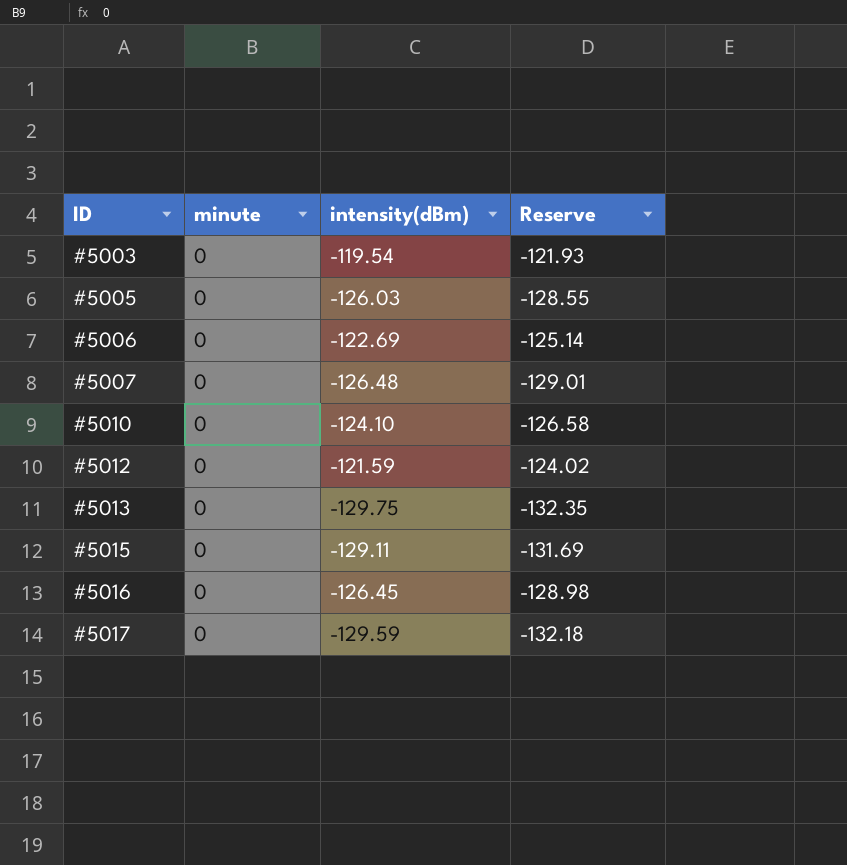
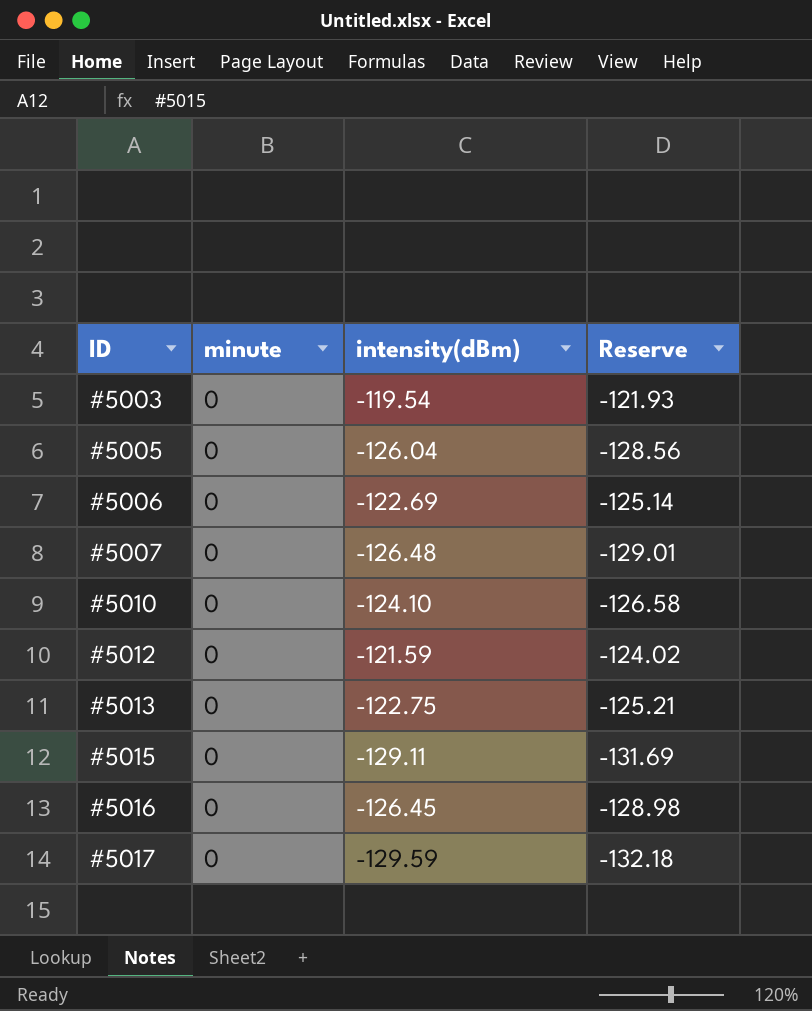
#5005 | intensity(dBm): -126.03 -> -126.04
#5005 | Reserve: -128.55 -> -128.56
#5013 | intensity(dBm): -129.75 -> -122.75
#5013 | Reserve: -132.35 -> -125.21

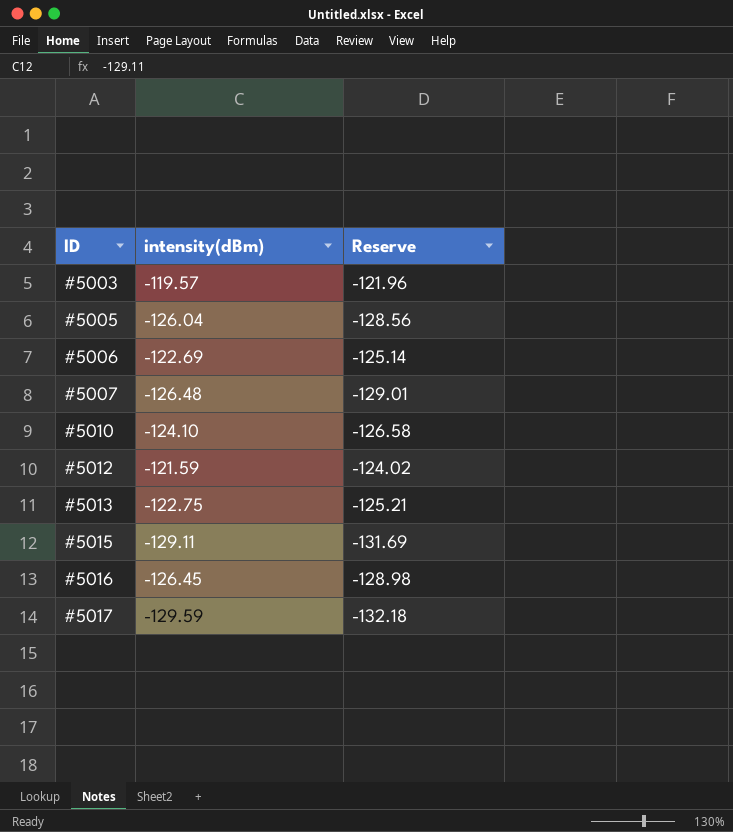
column minute | position: 2 -> none
#5003 | intensity(dBm): -119.54 -> -119.57
#5003 | Reserve: -121.93 -> -121.96

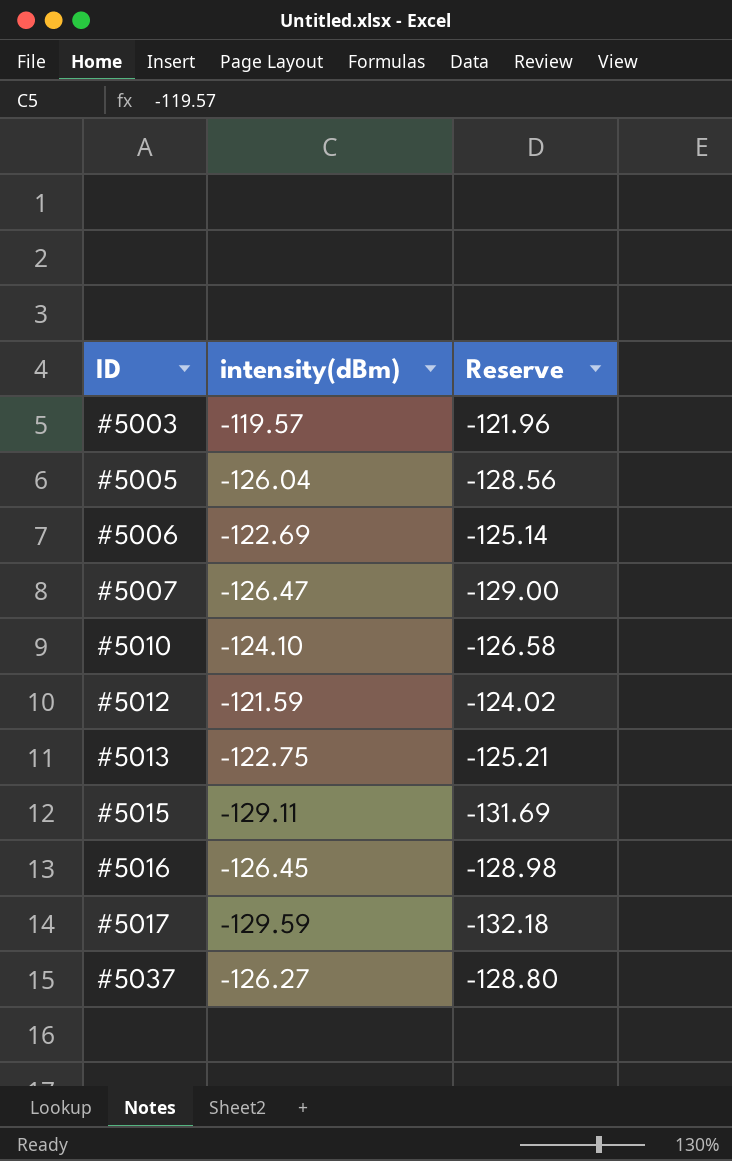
#5007 | intensity(dBm): -126.48 -> -126.47
#5007 | Reserve: -129.01 -> -129.00
row #5037: none -> -126.27 | -128.80

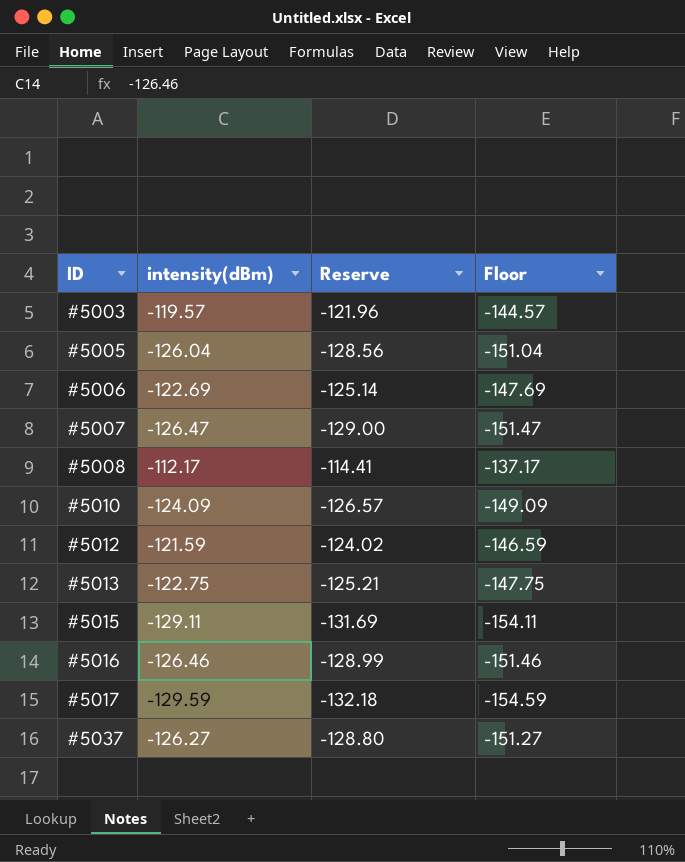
column Floor | formula: none -> [intensity(dBm)] - 25
row #5008: none -> -112.17 | -114.41 | -137.17
#5010 | intensity(dBm): -124.10 -> -124.09
#5010 | Reserve: -126.58 -> -126.57
#5016 | intensity(dBm): -126.45 -> -126.46
#5016 | Reserve: -128.98 -> -128.99

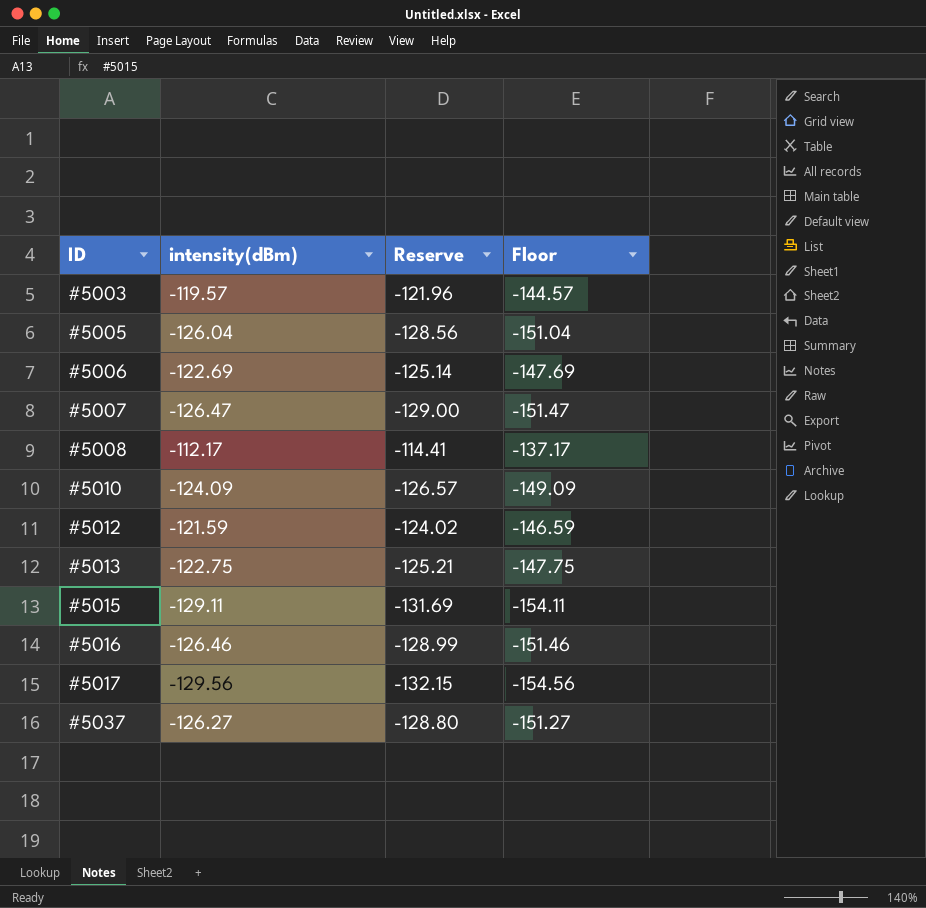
#5017 | intensity(dBm): -129.59 -> -129.56
#5017 | Reserve: -132.18 -> -132.15
#5017 | Floor: -154.59 -> -154.56

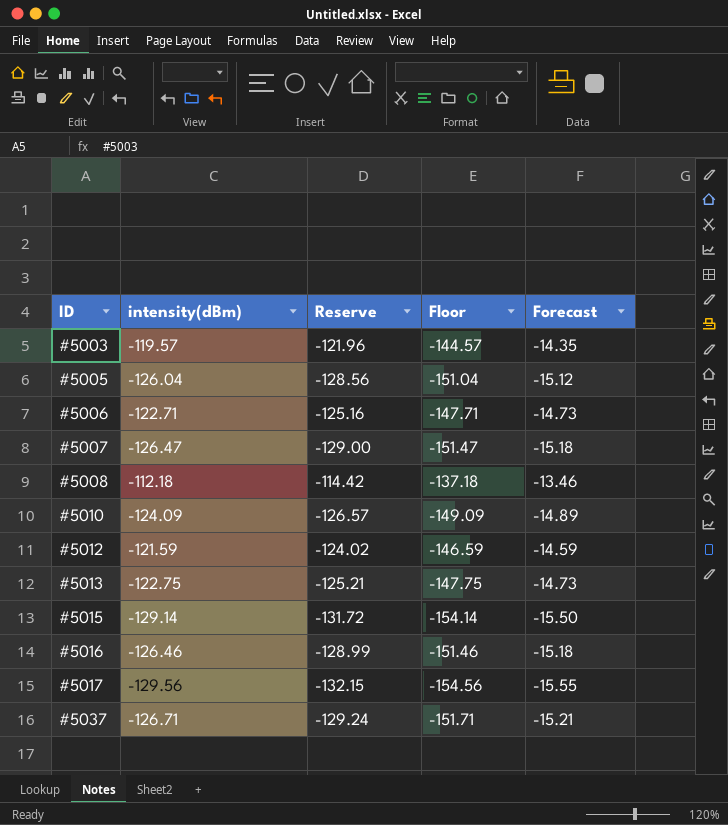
column Forecast | formula: none -> [intensity(dBm)] * 0.12
#5006 | intensity(dBm): -122.69 -> -122.71
#5006 | Reserve: -125.14 -> -125.16
#5006 | Floor: -147.69 -> -147.71
#5008 | intensity(dBm): -112.17 -> -112.18
#5008 | Reserve: -114.41 -> -114.42
#5008 | Floor: -137.17 -> -137.18
#5015 | intensity(dBm): -129.11 -> -129.14
#5015 | Reserve: -131.69 -> -131.72
#5015 | Floor: -154.11 -> -154.14
#5037 | intensity(dBm): -126.27 -> -126.71
#5037 | Reserve: -128.80 -> -129.24
#5037 | Floor: -151.27 -> -151.71

